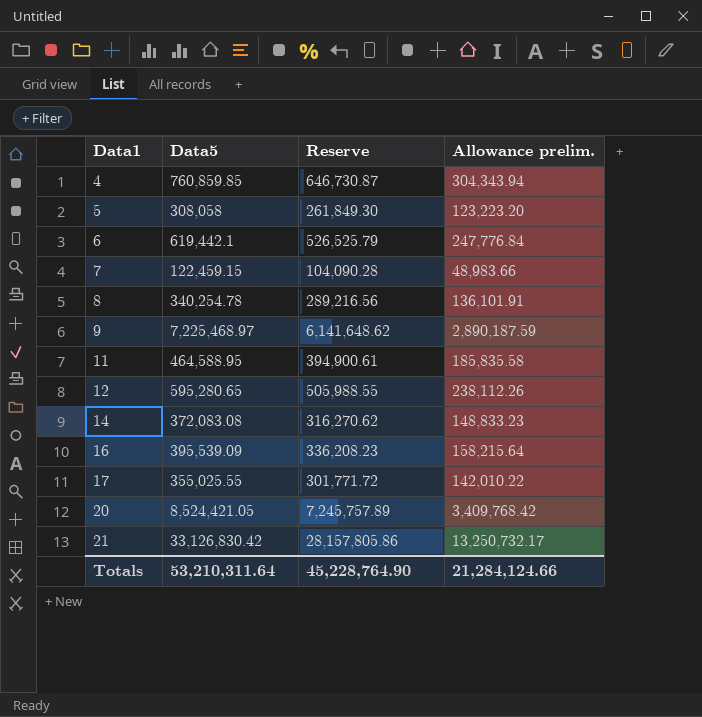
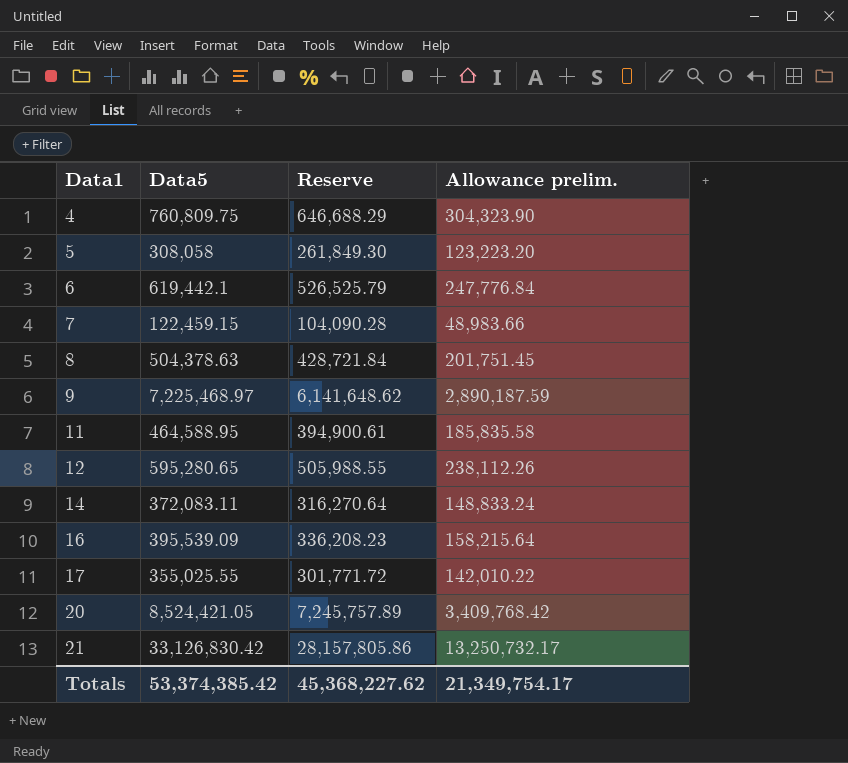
4 | Data5: 760,859.85 -> 760,809.75
4 | Reserve: 646,730.87 -> 646,688.29
4 | Allowance prelim.: 304,343.94 -> 304,323.90
8 | Data5: 340,254.78 -> 504,378.63
8 | Reserve: 289,216.56 -> 428,721.84
8 | Allowance prelim.: 136,101.91 -> 201,751.45
14 | Data5: 372,083.08 -> 372,083.11
14 | Reserve: 316,270.62 -> 316,270.64
14 | Allowance prelim.: 148,833.23 -> 148,833.24
Totals | Data5: 53,210,311.64 -> 53,374,385.42
Totals | Reserve: 45,228,764.90 -> 45,368,227.62
Totals | Allowance prelim.: 21,284,124.66 -> 21,349,754.17

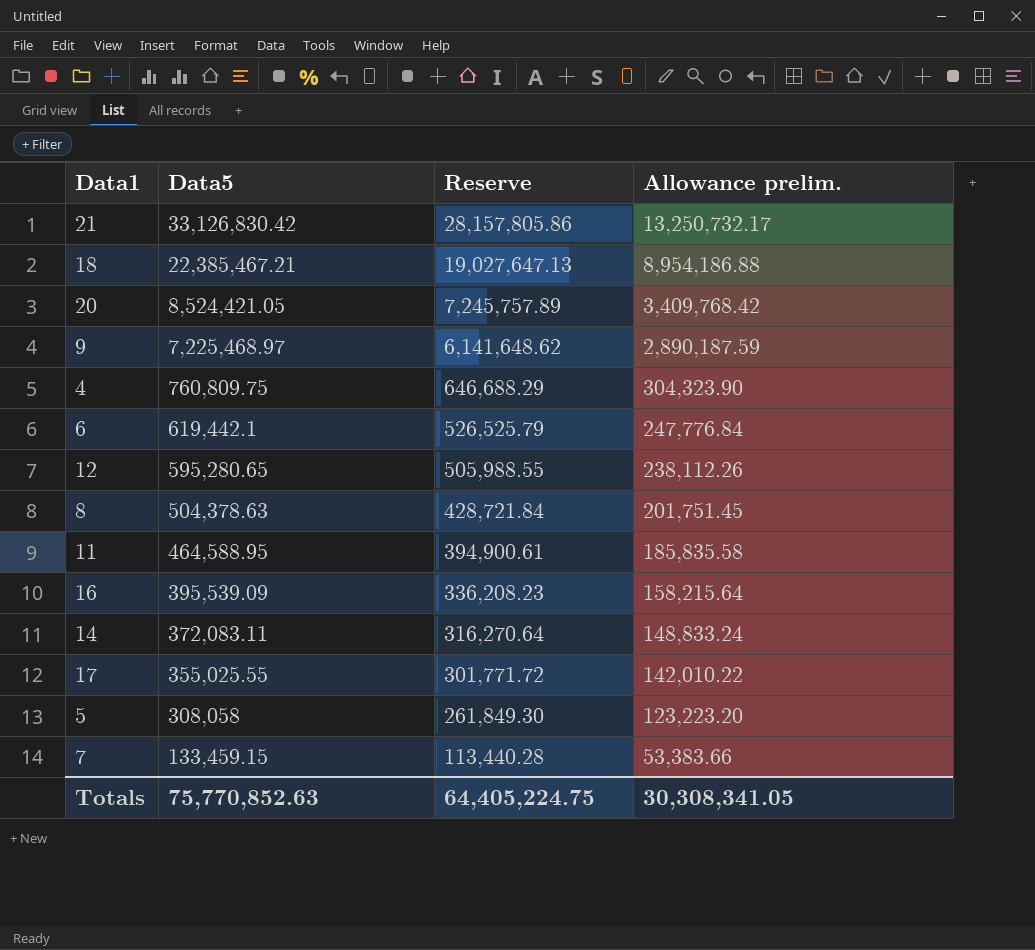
row order: Data1 ascending -> Data5 descending
row 18: none -> 22,385,467.21 | 19,027,647.13 | 8,954,186.88
7 | Data5: 122,459.15 -> 133,459.15
7 | Reserve: 104,090.28 -> 113,440.28
7 | Allowance prelim.: 48,983.66 -> 53,383.66
Totals | Data5: 53,374,385.42 -> 75,770,852.63
Totals | Reserve: 45,368,227.62 -> 64,405,224.75
Totals | Allowance prelim.: 21,349,754.17 -> 30,308,341.05

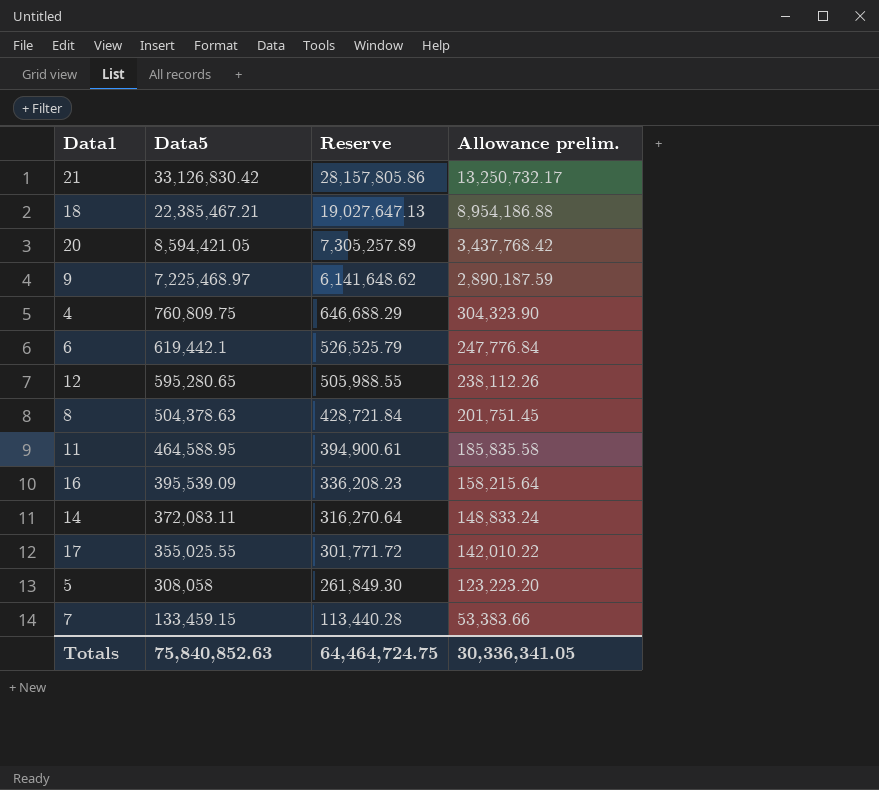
20 | Data5: 8,524,421.05 -> 8,594,421.05
20 | Reserve: 7,245,757.89 -> 7,305,257.89
20 | Allowance prelim.: 3,409,768.42 -> 3,437,768.42
Totals | Data5: 75,770,852.63 -> 75,840,852.63
Totals | Reserve: 64,405,224.75 -> 64,464,724.75
Totals | Allowance prelim.: 30,308,341.05 -> 30,336,341.05

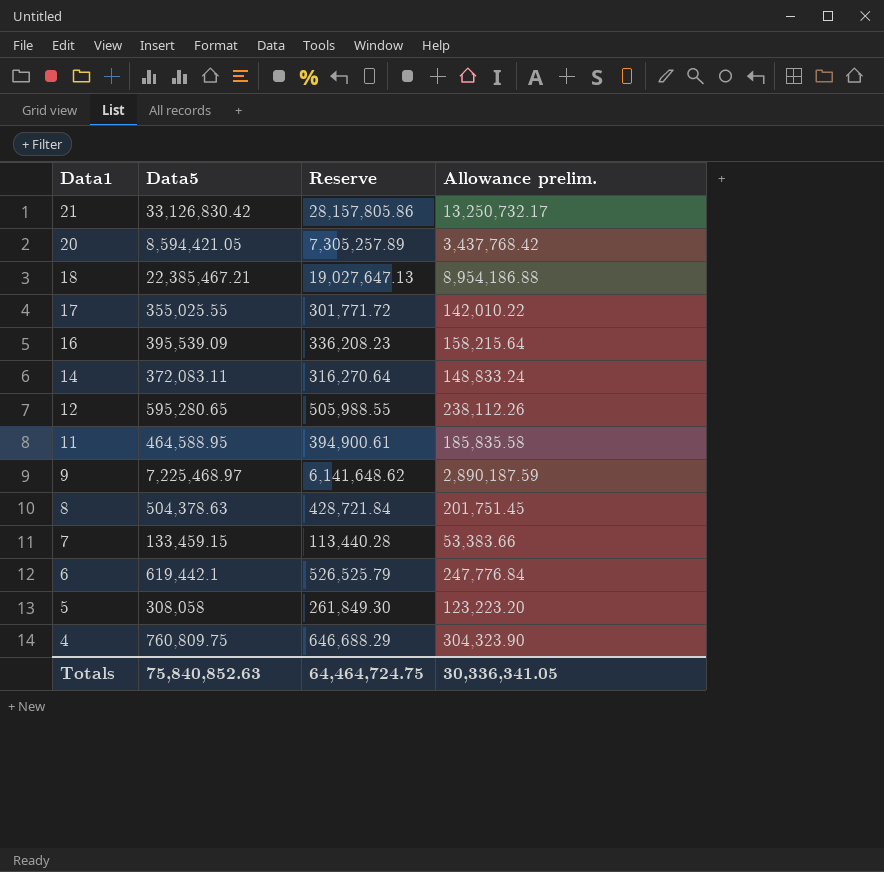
row order: Data5 descending -> Data1 descending

